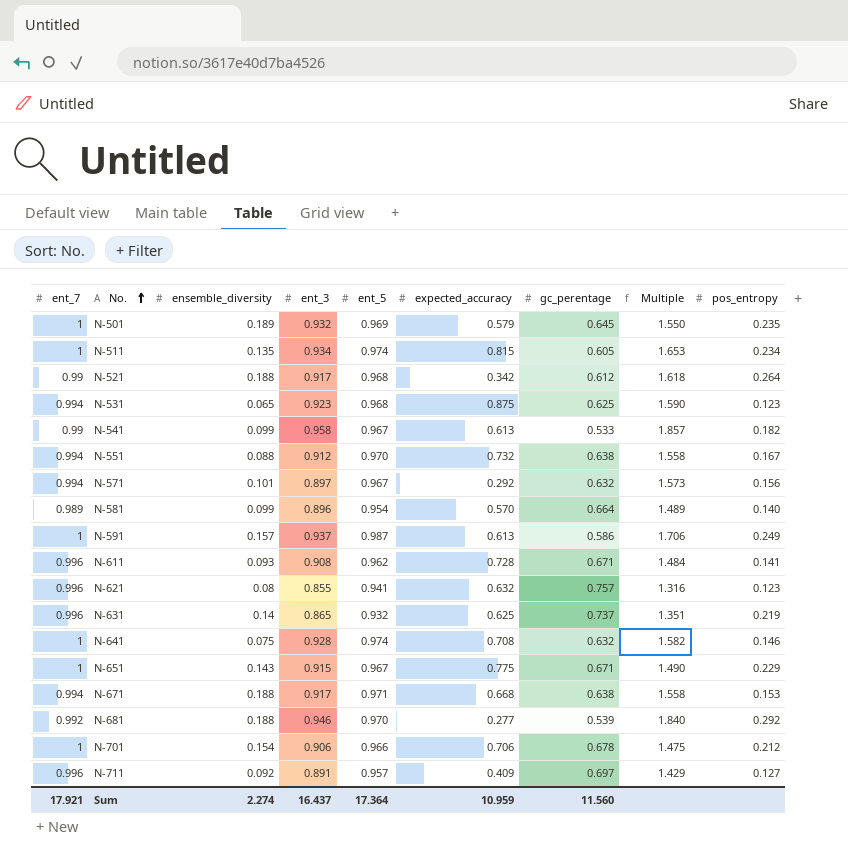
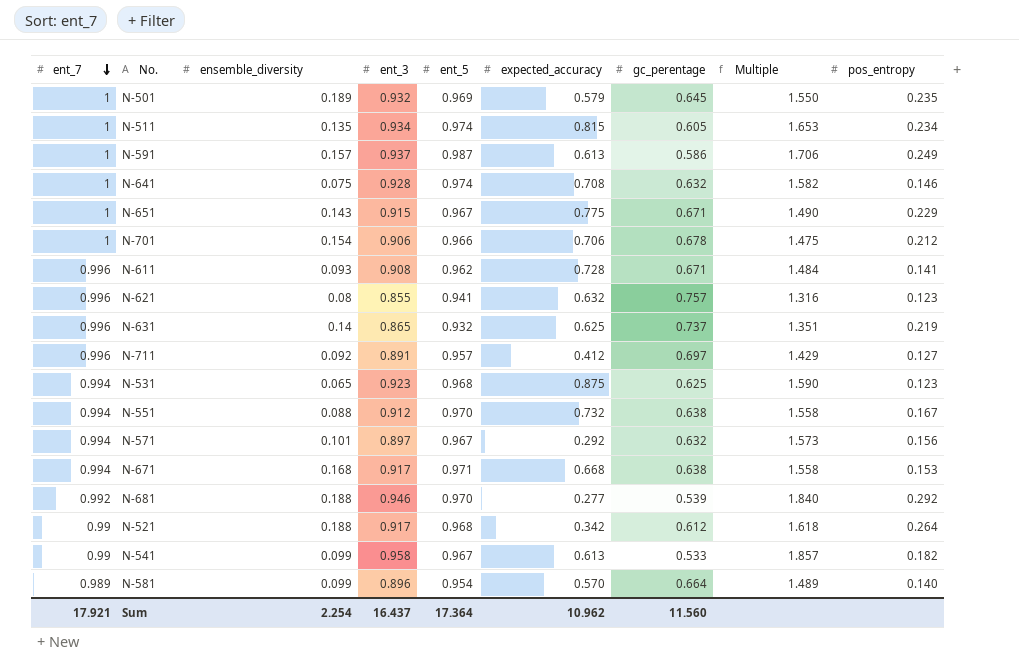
row order: No. ascending -> ent_7 descending
N-711 | expected_accuracy: 0.409 -> 0.412
N-671 | ensemble_diversity: 0.188 -> 0.168
Sum | ensemble_diversity: 2.274 -> 2.254
Sum | expected_accuracy: 10.959 -> 10.962

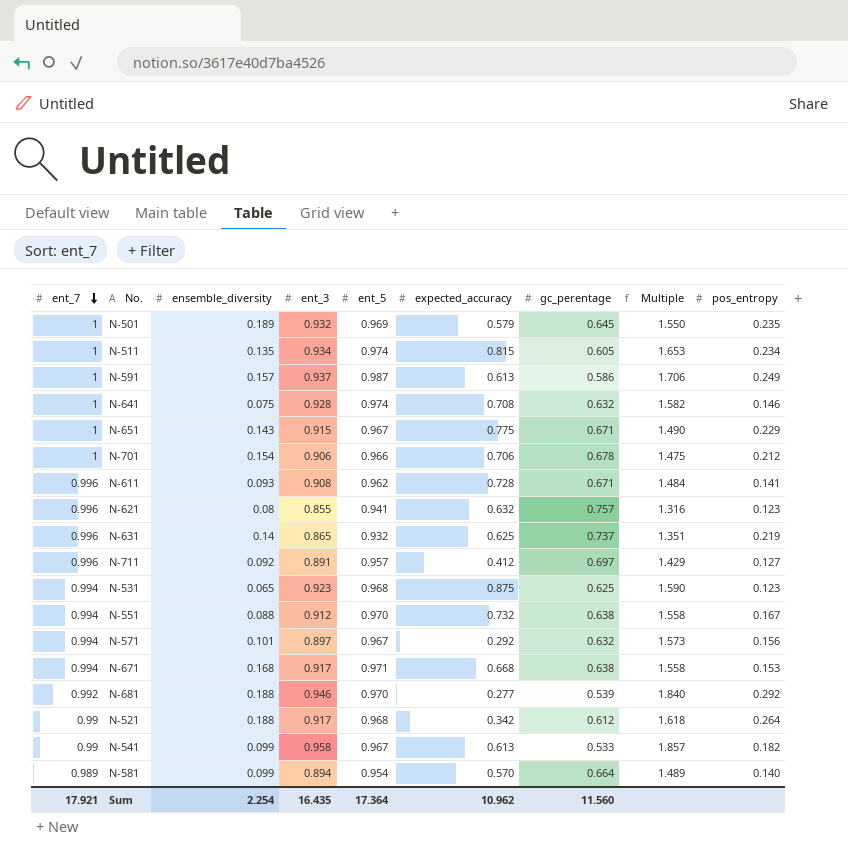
N-581 | ent_3: 0.896 -> 0.894
Sum | ent_3: 16.437 -> 16.435

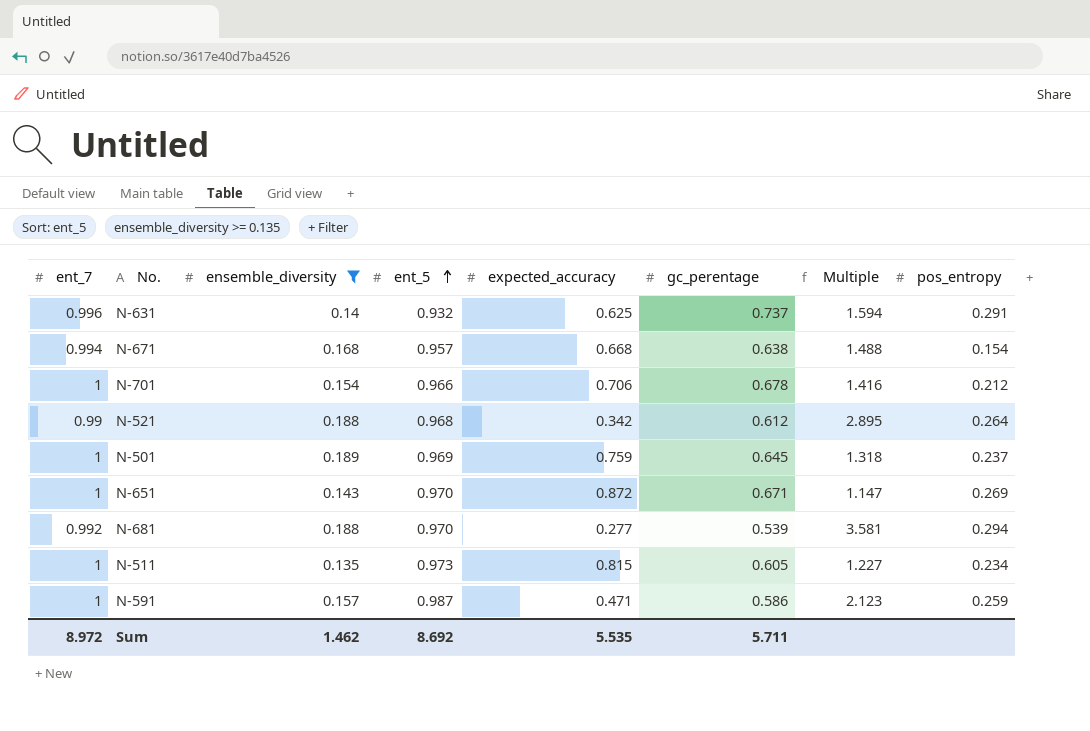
filter: none -> ensemble_diversity >= 0.135
row order: ent_7 descending -> ent_5 ascending
column ent_3 | position: 4 -> none
column Multiple | formula: [ent_7] / [gc_perentage] -> [ent_7] / [expected_accuracy]
N-631 | pos_entropy: 0.219 -> 0.291
N-671 | ent_5: 0.971 -> 0.957
N-671 | pos_entropy: 0.153 -> 0.154
N-501 | expected_accuracy: 0.579 -> 0.759
N-501 | pos_entropy: 0.235 -> 0.237
N-651 | ent_5: 0.967 -> 0.970
N-651 | expected_accuracy: 0.775 -> 0.872
N-651 | pos_entropy: 0.229 -> 0.269
N-681 | pos_entropy: 0.292 -> 0.294
N-511 | ent_5: 0.974 -> 0.973
N-591 | expected_accuracy: 0.613 -> 0.471
N-591 | pos_entropy: 0.249 -> 0.259
Sum | ent_7: 17.921 -> 8.972
Sum | ensemble_diversity: 2.254 -> 1.462
Sum | ent_5: 17.364 -> 8.692
Sum | expected_accuracy: 10.962 -> 5.535
Sum | gc_perentage: 11.560 -> 5.711

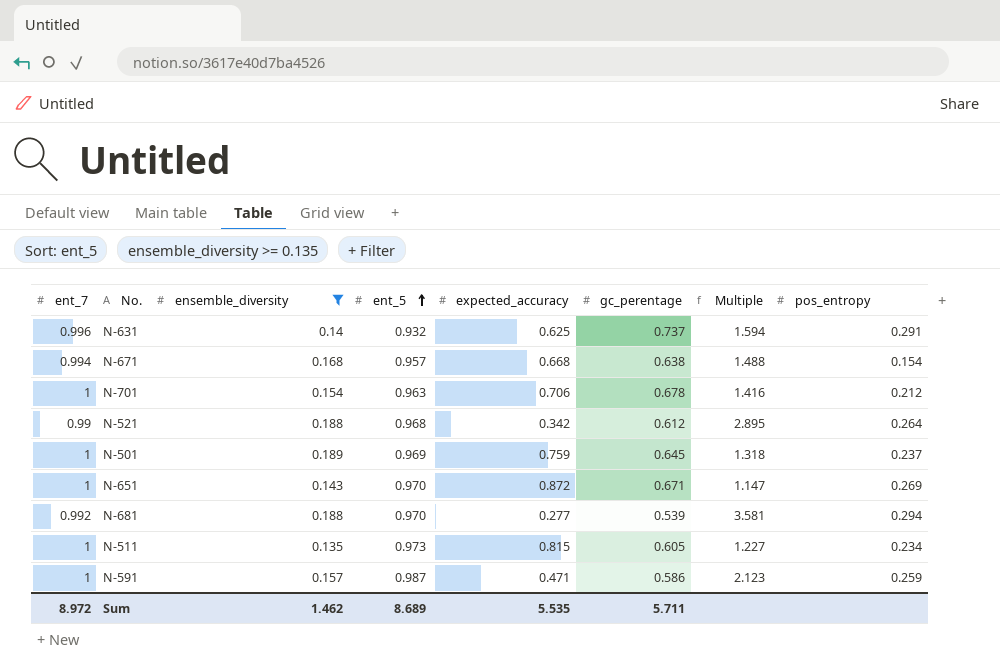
N-701 | ent_5: 0.966 -> 0.963
Sum | ent_5: 8.692 -> 8.689

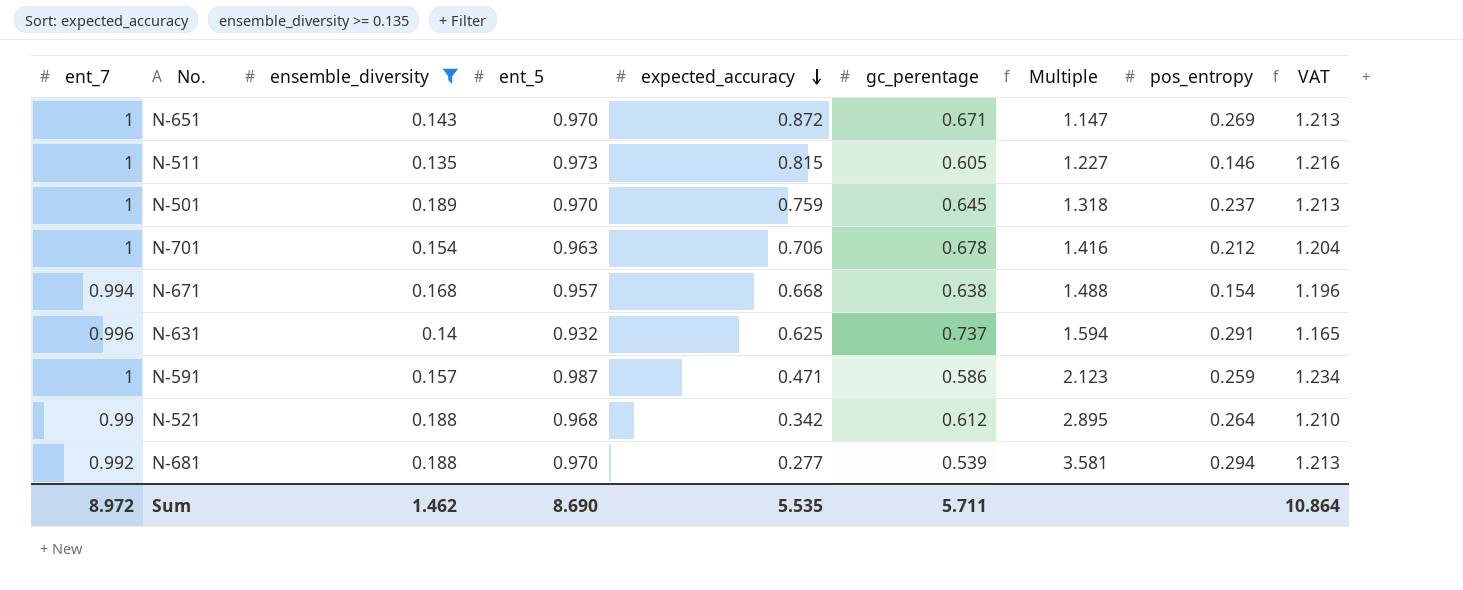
row order: ent_5 ascending -> expected_accuracy descending
column VAT | formula: none -> [ent_5] * 1.25
N-511 | pos_entropy: 0.234 -> 0.146
N-501 | ent_5: 0.969 -> 0.970
Sum | ent_5: 8.689 -> 8.690

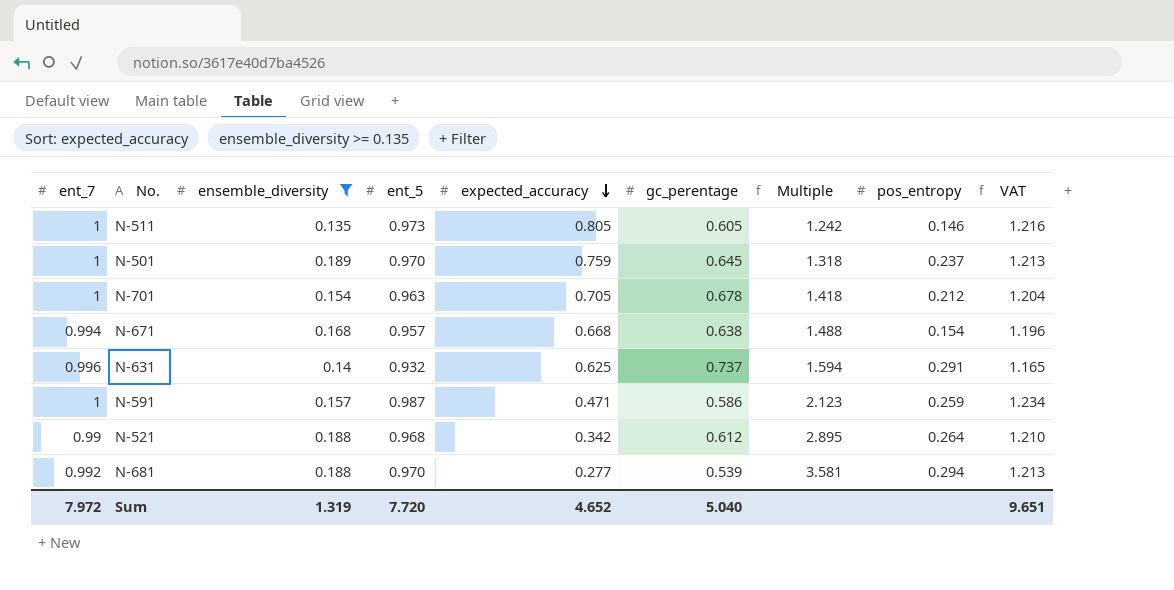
row N-651: 1 | 0.143 | 0.970 | 0.872 | 0.671 | 1.147 | 0.269 | 1.213 -> none
N-511 | expected_accuracy: 0.815 -> 0.805
N-511 | Multiple: 1.227 -> 1.242
N-701 | expected_accuracy: 0.706 -> 0.705
N-701 | Multiple: 1.416 -> 1.418
Sum | ent_7: 8.972 -> 7.972
Sum | ensemble_diversity: 1.462 -> 1.319
Sum | ent_5: 8.690 -> 7.720
Sum | expected_accuracy: 5.535 -> 4.652
Sum | gc_perentage: 5.711 -> 5.040
Sum | VAT: 10.864 -> 9.651

